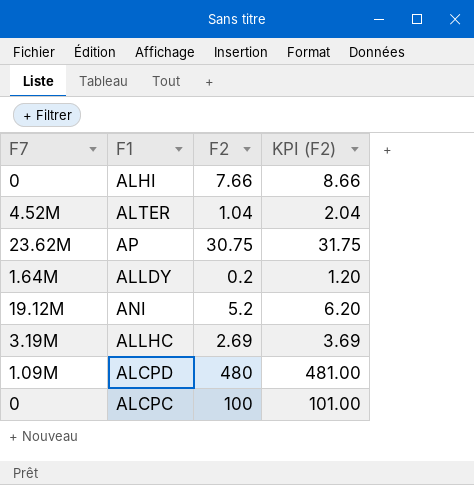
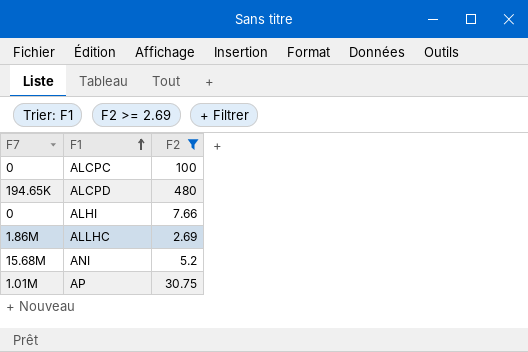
filter: none -> F2 >= 2.69
row order: none -> F1 ascending
column KPI (F2) | formula: [F2] + 1 -> none
ALCPD | F7: 1.09M -> 194.65K
ALLHC | F7: 3.19M -> 1.86M
ANI | F7: 19.12M -> 15.68M
AP | F7: 23.62M -> 1.01M

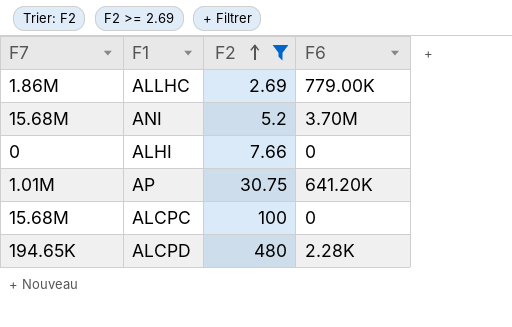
row order: F1 ascending -> F2 ascending
column F6 | position: none -> 4
ALCPC | F7: 0 -> 15.68M

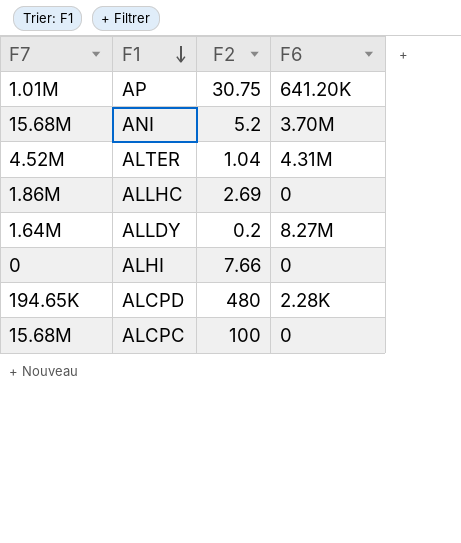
filter: F2 >= 2.69 -> none
row order: F2 ascending -> F1 descending
ALLHC | F6: 779.00K -> 0

